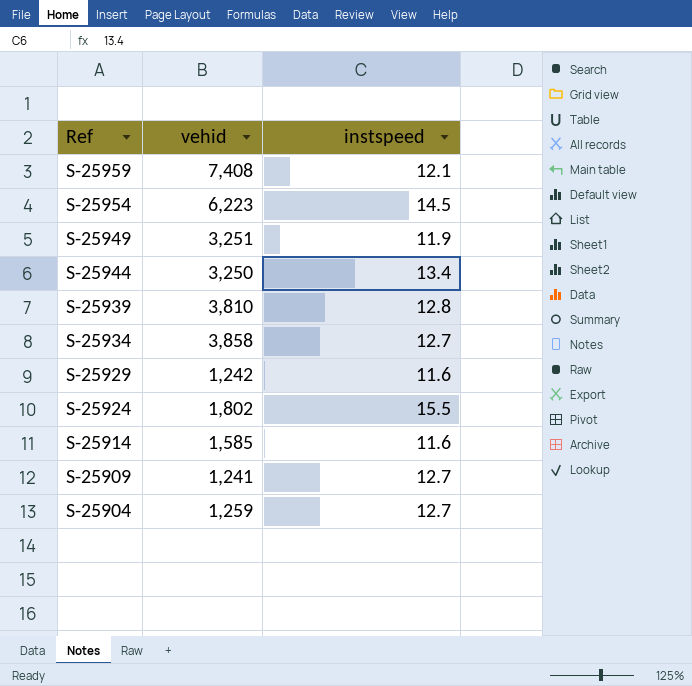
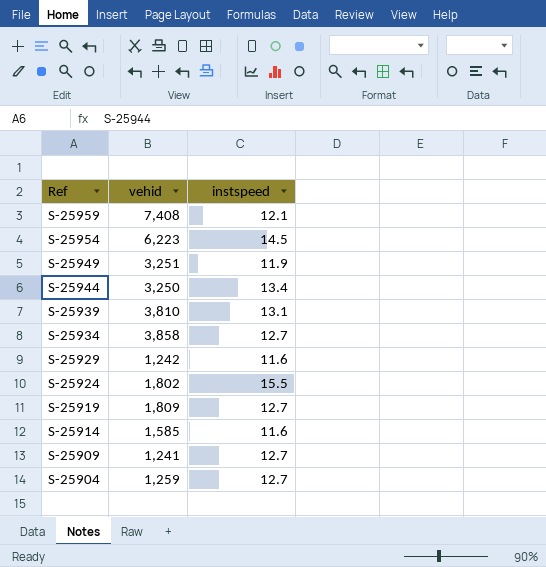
S-25939 | instspeed: 12.8 -> 13.1
row S-25919: none -> 1,809 | 12.7

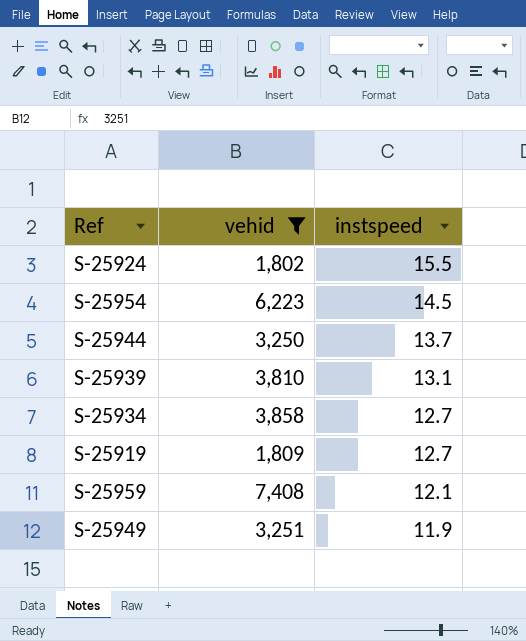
filter: none -> vehid >= 1,802
row order: Ref descending -> instspeed descending
S-25944 | instspeed: 13.4 -> 13.7

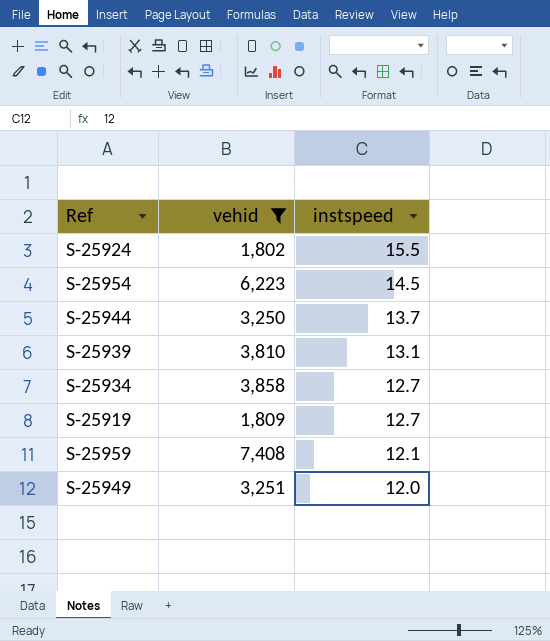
S-25949 | instspeed: 11.9 -> 12.0

